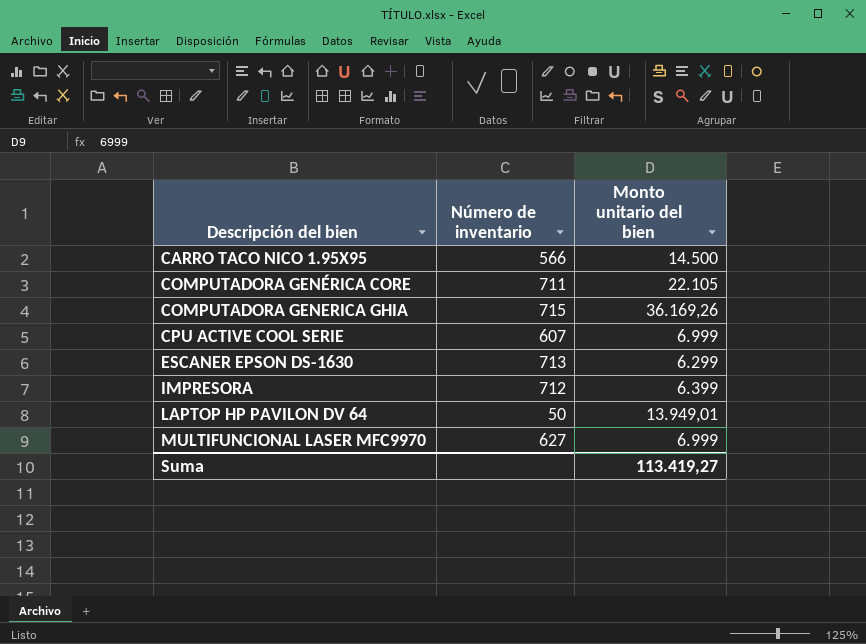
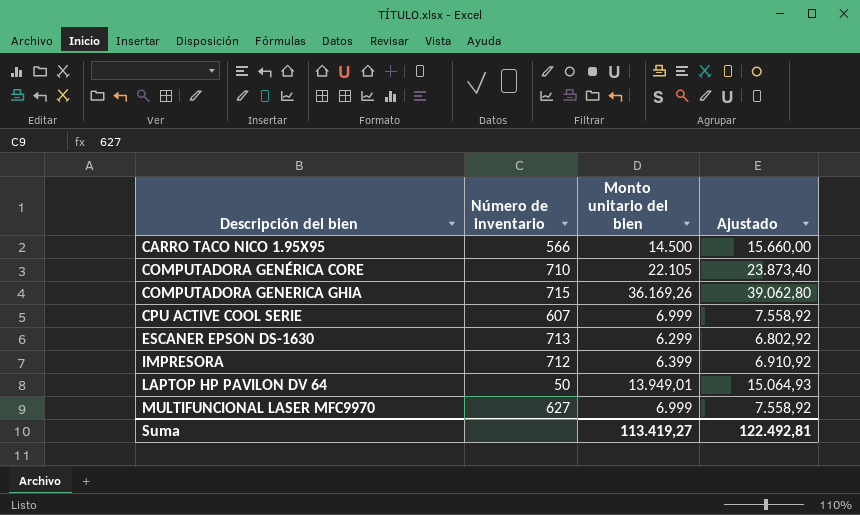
column Ajustado | formula: none -> [Monto unitario del bien] * 1,08
COMPUTADORA GENÉRICA CORE | Número de inventario: 711 -> 710

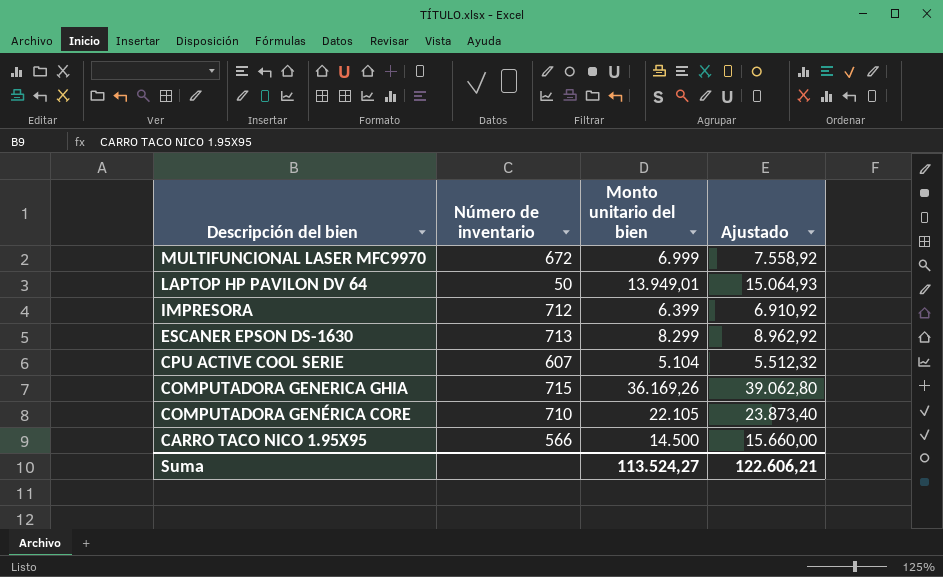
row order: Descripción del bien ascending -> Descripción del bien descending
MULTIFUNCIONAL LASER MFC9970 | Número de inventario: 627 -> 672
ESCANER EPSON DS-1630 | Monto unitario del bien: 6.299 -> 8.299
ESCANER EPSON DS-1630 | Ajustado: 6.802,92 -> 8.962,92
CPU ACTIVE COOL SERIE | Monto unitario del bien: 6.999 -> 5.104
CPU ACTIVE COOL SERIE | Ajustado: 7.558,92 -> 5.512,32
Suma | Monto unitario del bien: 113.419,27 -> 113.524,27
Suma | Ajustado: 122.492,81 -> 122.606,21

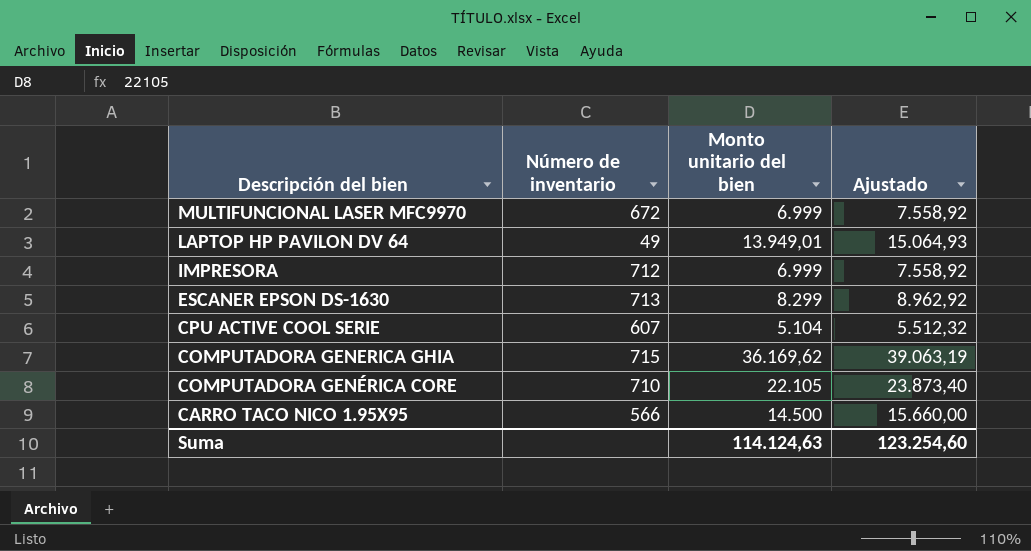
LAPTOP HP PAVILON DV 64 | Número de inventario: 50 -> 49
IMPRESORA | Monto unitario del bien: 6.399 -> 6.999
IMPRESORA | Ajustado: 6.910,92 -> 7.558,92
COMPUTADORA GENERICA GHIA | Monto unitario del bien: 36.169,26 -> 36.169,62
COMPUTADORA GENERICA GHIA | Ajustado: 39.062,80 -> 39.063,19
Suma | Monto unitario del bien: 113.524,27 -> 114.124,63
Suma | Ajustado: 122.606,21 -> 123.254,60

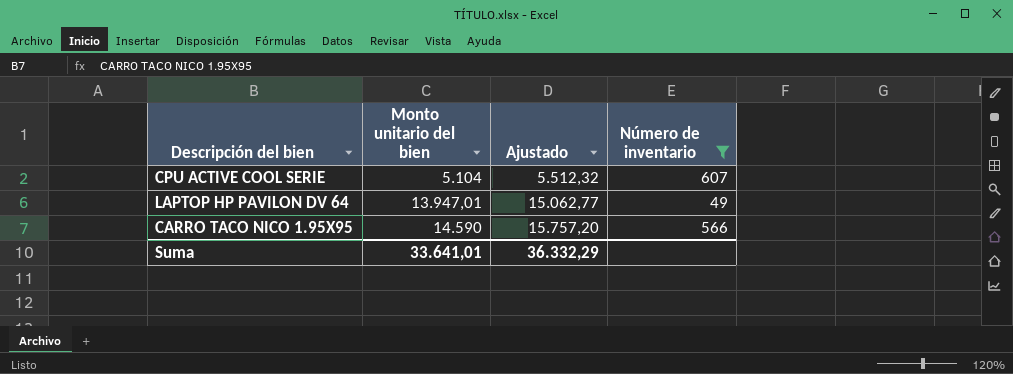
filter: none -> Número de inventario <= 607
row order: Descripción del bien descending -> Monto unitario del bien ascending
column Número de inventario | position: 2 -> 4
LAPTOP HP PAVILON DV 64 | Monto unitario del bien: 13.949,01 -> 13.947,01
LAPTOP HP PAVILON DV 64 | Ajustado: 15.064,93 -> 15.062,77
CARRO TACO NICO 1.95X95 | Monto unitario del bien: 14.500 -> 14.590
CARRO TACO NICO 1.95X95 | Ajustado: 15.660,00 -> 15.757,20
Suma | Monto unitario del bien: 114.124,63 -> 33.641,01
Suma | Ajustado: 123.254,60 -> 36.332,29

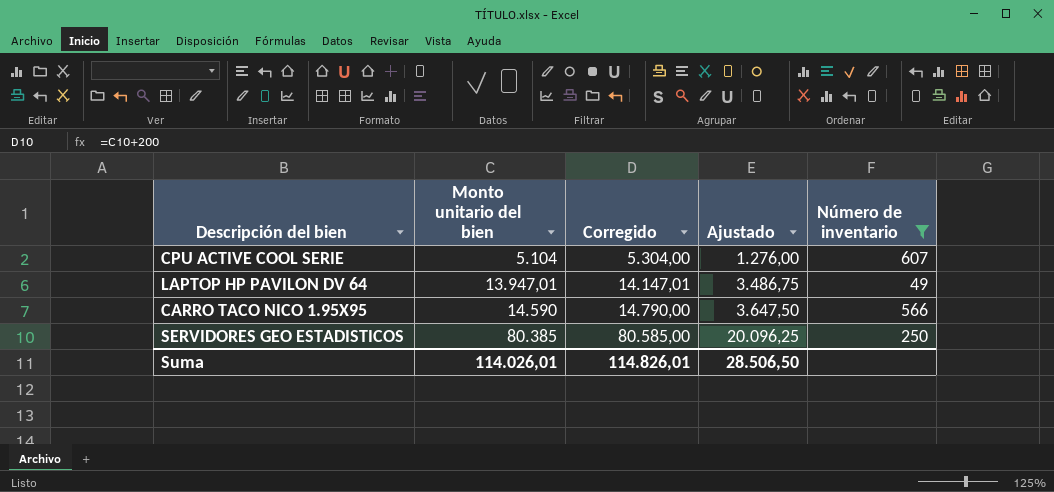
column Corregido | formula: none -> [Monto unitario del bien] + 200
column Ajustado | formula: [Monto unitario del bien] * 1,08 -> [Monto unitario del bien] * 0,25
row SERVIDORES GEO ESTADISTICOS: none -> 80.385 | 80.585,00 | 20.096,25 | 250
Suma | Monto unitario del bien: 33.641,01 -> 114.026,01
Suma | Ajustado: 36.332,29 -> 28.506,50

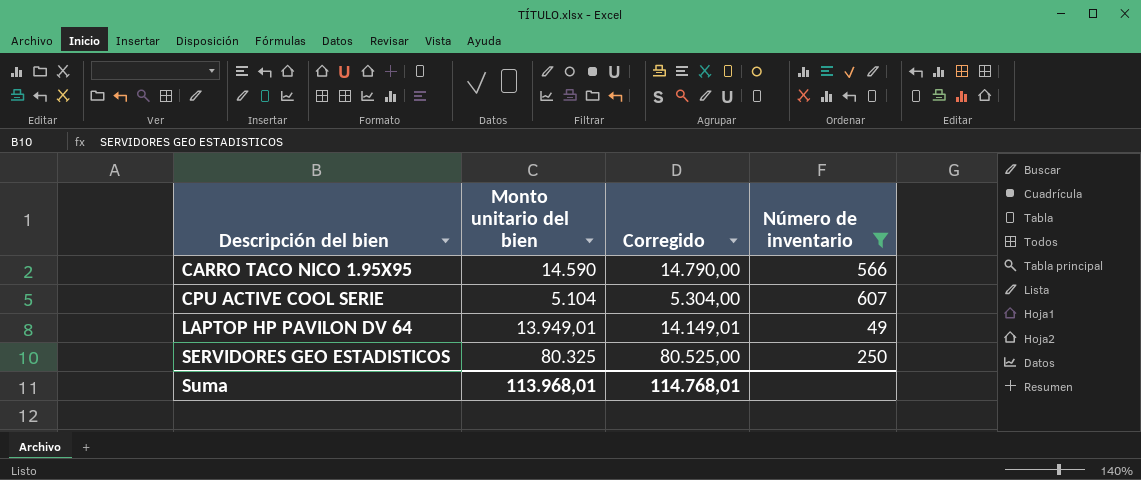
row order: Monto unitario del bien ascending -> Descripción del bien ascending
column Ajustado | formula: [Monto unitario del bien] * 0,25 -> none
LAPTOP HP PAVILON DV 64 | Monto unitario del bien: 13.947,01 -> 13.949,01
LAPTOP HP PAVILON DV 64 | Corregido: 14.147,01 -> 14.149,01
SERVIDORES GEO ESTADISTICOS | Monto unitario del bien: 80.385 -> 80.325
SERVIDORES GEO ESTADISTICOS | Corregido: 80.585,00 -> 80.525,00
Suma | Monto unitario del bien: 114.026,01 -> 113.968,01
Suma | Corregido: 114.826,01 -> 114.768,01

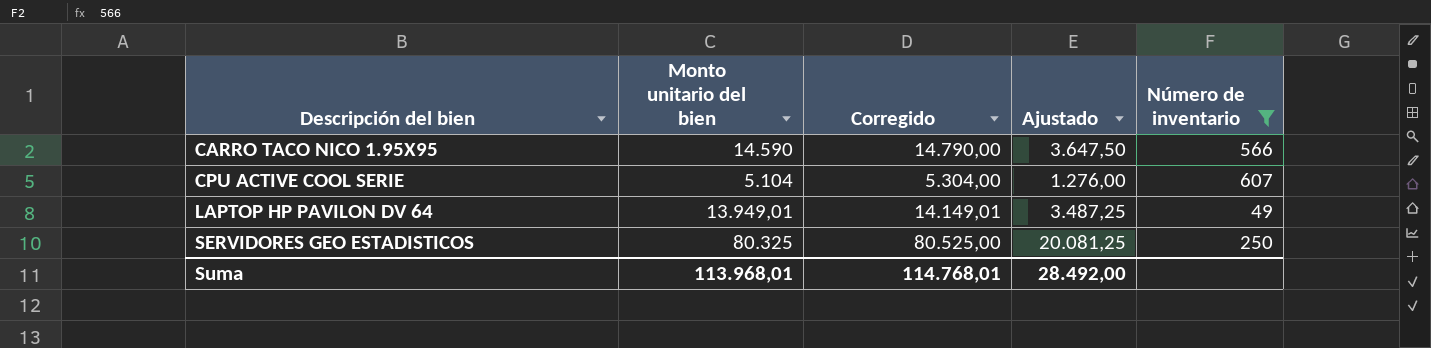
column Ajustado | formula: none -> [Monto unitario del bien] * 0,25

